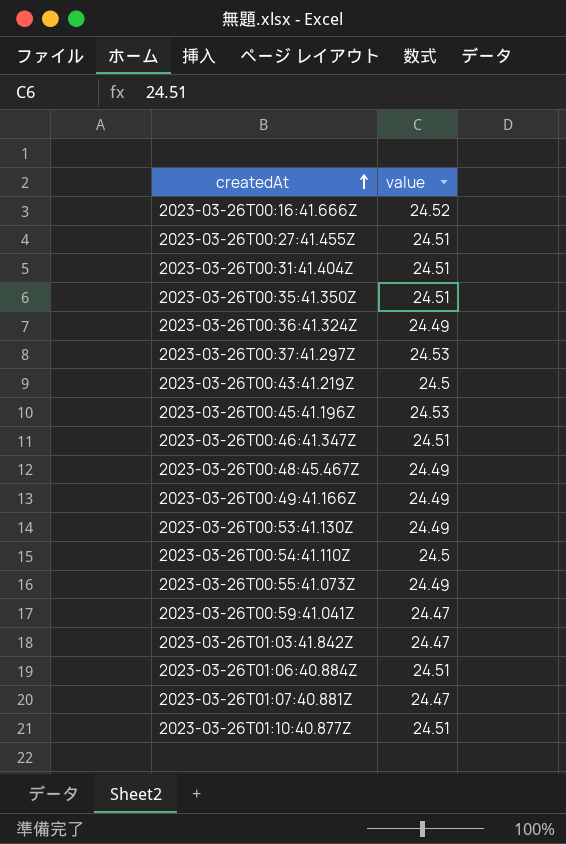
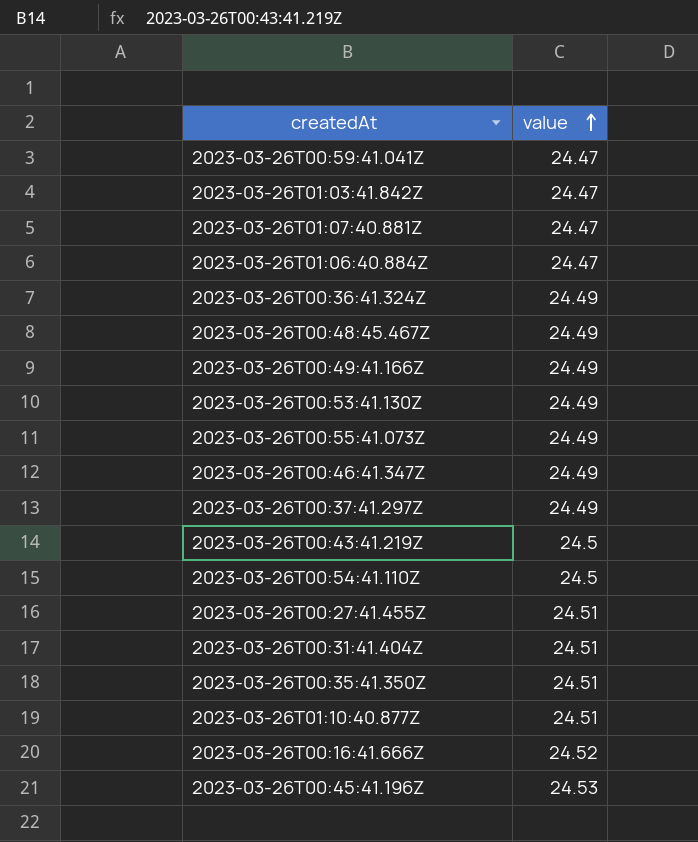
row order: createdAt ascending -> value ascending
2023-03-26T01:06:40.884Z | value: 24.51 -> 24.47
2023-03-26T00:46:41.347Z | value: 24.51 -> 24.49
2023-03-26T00:37:41.297Z | value: 24.53 -> 24.49

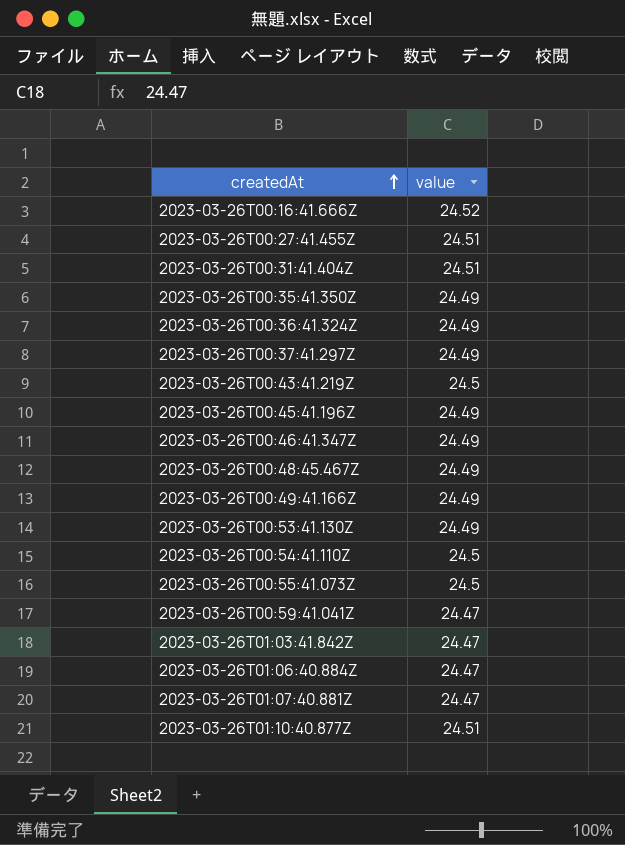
row order: value ascending -> createdAt ascending
2023-03-26T00:35:41.350Z | value: 24.51 -> 24.49
2023-03-26T00:45:41.196Z | value: 24.53 -> 24.49
2023-03-26T00:55:41.073Z | value: 24.49 -> 24.5

